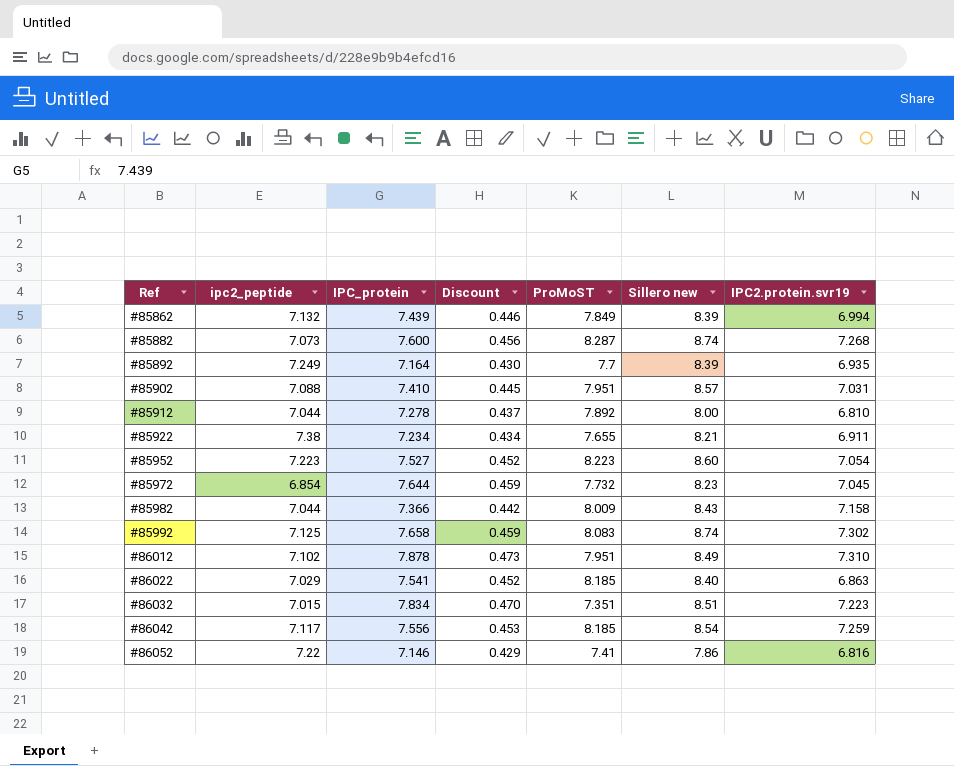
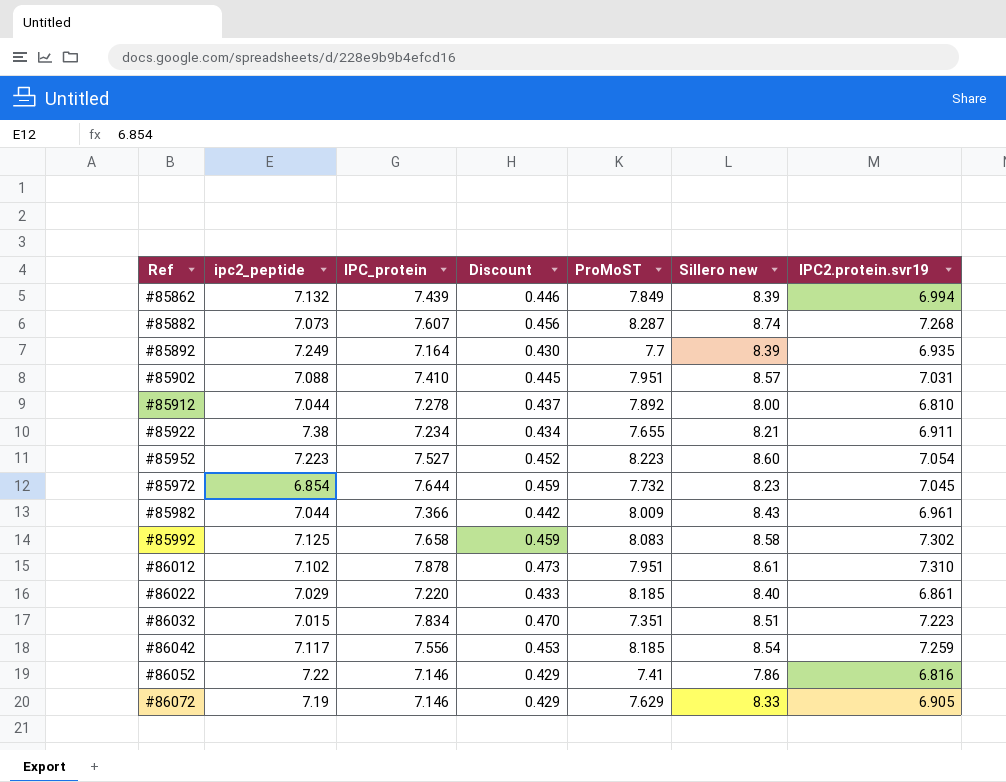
#85882 | IPC_protein: 7.600 -> 7.607
#85982 | IPC2.protein.svr19: 7.158 -> 6.961
#85992 | Sillero new: 8.74 -> 8.58
#86012 | Sillero new: 8.49 -> 8.61
#86022 | IPC_protein: 7.541 -> 7.220
#86022 | Discount: 0.452 -> 0.433
#86022 | IPC2.protein.svr19: 6.863 -> 6.861
row #86072: none -> 7.19 | 7.146 | 0.429 | 7.629 | 8.33 | 6.905

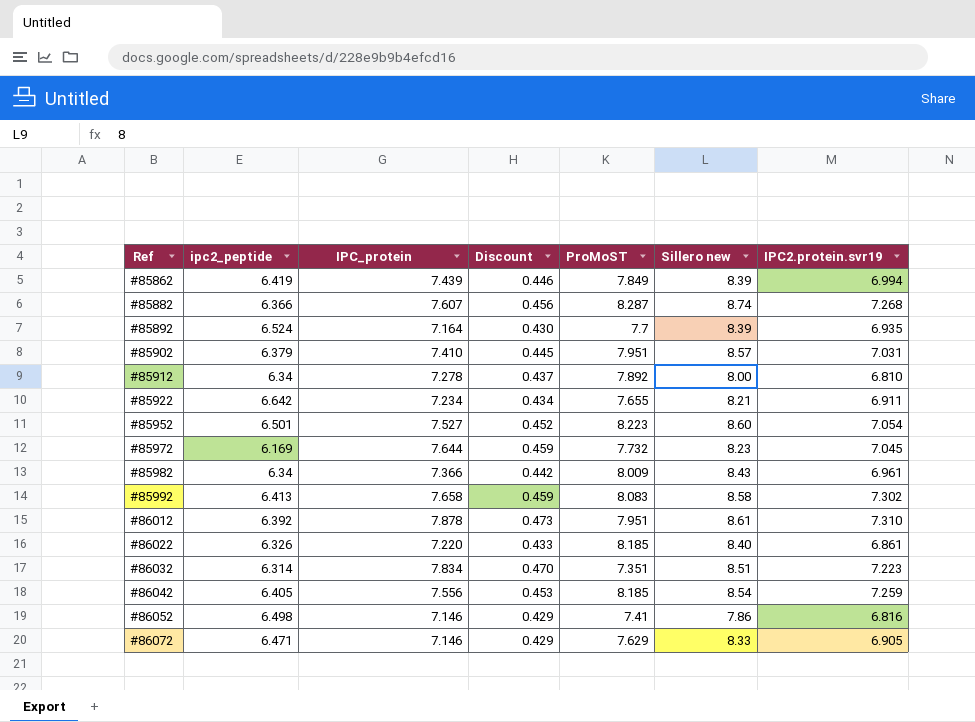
#85862 | ipc2_peptide: 7.132 -> 6.419
#85882 | ipc2_peptide: 7.073 -> 6.366
#85892 | ipc2_peptide: 7.249 -> 6.524
#85902 | ipc2_peptide: 7.088 -> 6.379
#85912 | ipc2_peptide: 7.044 -> 6.34
#85922 | ipc2_peptide: 7.38 -> 6.642
#85952 | ipc2_peptide: 7.223 -> 6.501
#85972 | ipc2_peptide: 6.854 -> 6.169
#85982 | ipc2_peptide: 7.044 -> 6.34
#85992 | ipc2_peptide: 7.125 -> 6.413
#86012 | ipc2_peptide: 7.102 -> 6.392
#86022 | ipc2_peptide: 7.029 -> 6.326
#86032 | ipc2_peptide: 7.015 -> 6.314
#86042 | ipc2_peptide: 7.117 -> 6.405
#86052 | ipc2_peptide: 7.22 -> 6.498
#86072 | ipc2_peptide: 7.19 -> 6.471

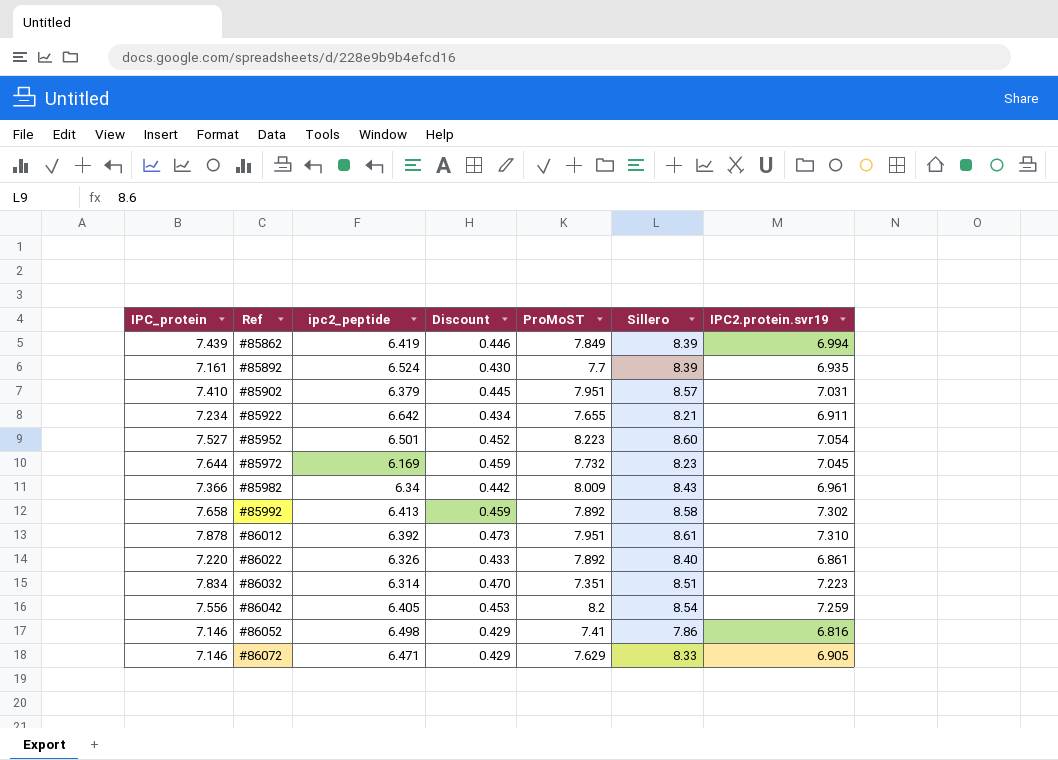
column IPC_protein | position: 3 -> 1
column name: Sillero new -> Sillero
row #85882: 6.366 | 7.607 | 0.456 | 8.287 | 8.74 | 7.268 -> none
row #85912: 6.34 | 7.278 | 0.437 | 7.892 | 8.00 | 6.810 -> none
#85892 | IPC_protein: 7.164 -> 7.161
#85992 | ProMoST: 8.083 -> 7.892
#86022 | ProMoST: 8.185 -> 7.892
#86042 | ProMoST: 8.185 -> 8.2

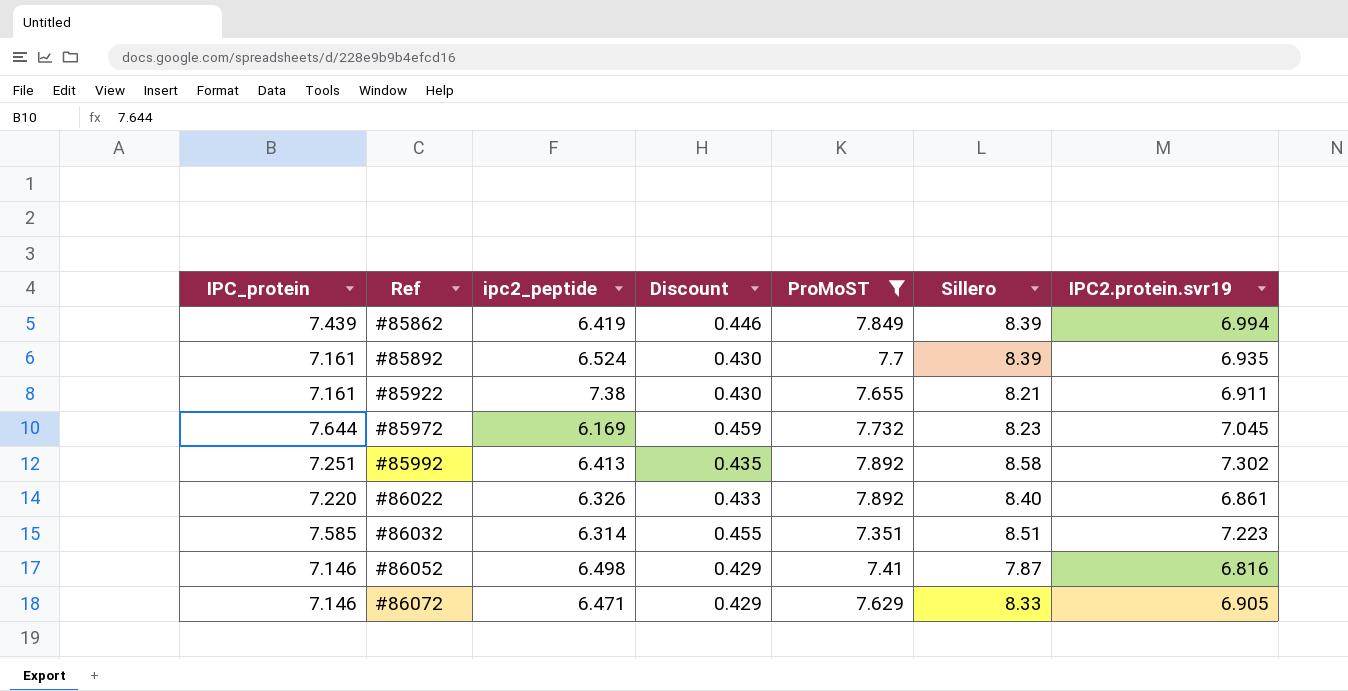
filter: none -> ProMoST <= 7.892
#85922 | IPC_protein: 7.234 -> 7.161
#85922 | ipc2_peptide: 6.642 -> 7.38
#85922 | Discount: 0.434 -> 0.430
#85992 | IPC_protein: 7.658 -> 7.251
#85992 | Discount: 0.459 -> 0.435
#86032 | IPC_protein: 7.834 -> 7.585
#86032 | Discount: 0.470 -> 0.455
#86052 | Sillero: 7.86 -> 7.87

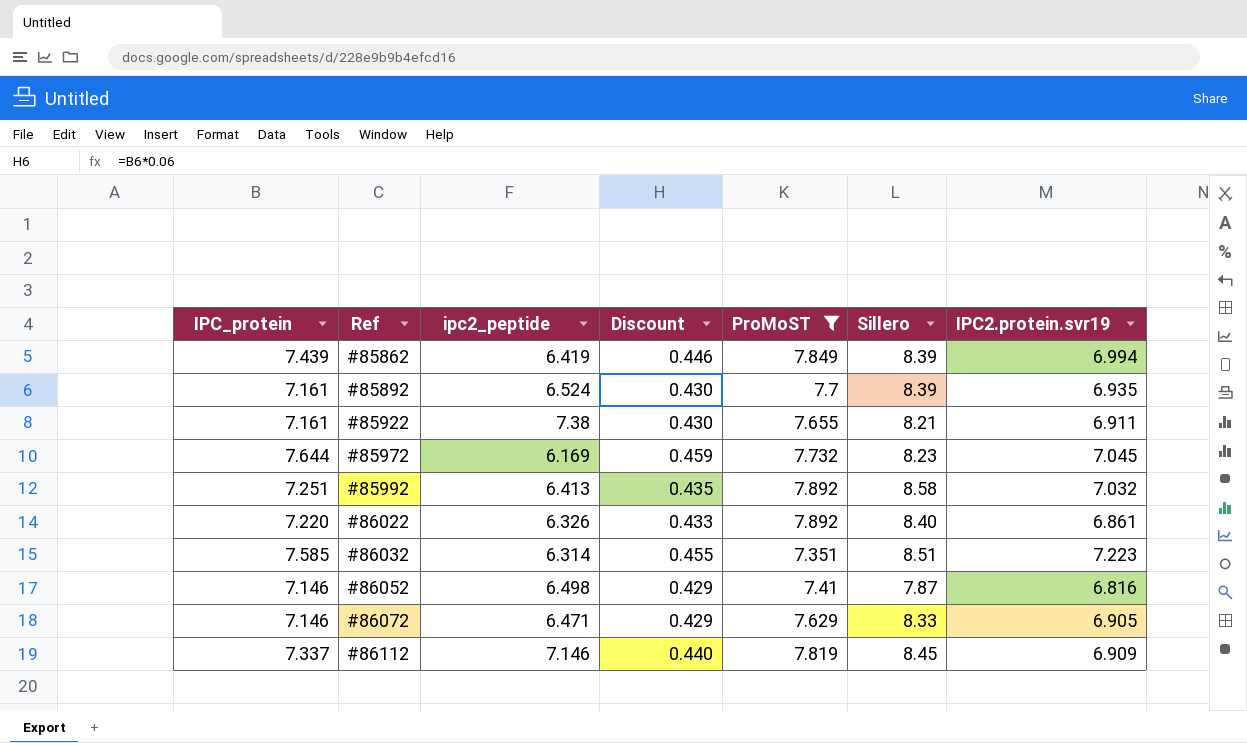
#85992 | IPC2.protein.svr19: 7.302 -> 7.032
row #86112: none -> 7.337 | 7.146 | 0.440 | 7.819 | 8.45 | 6.909

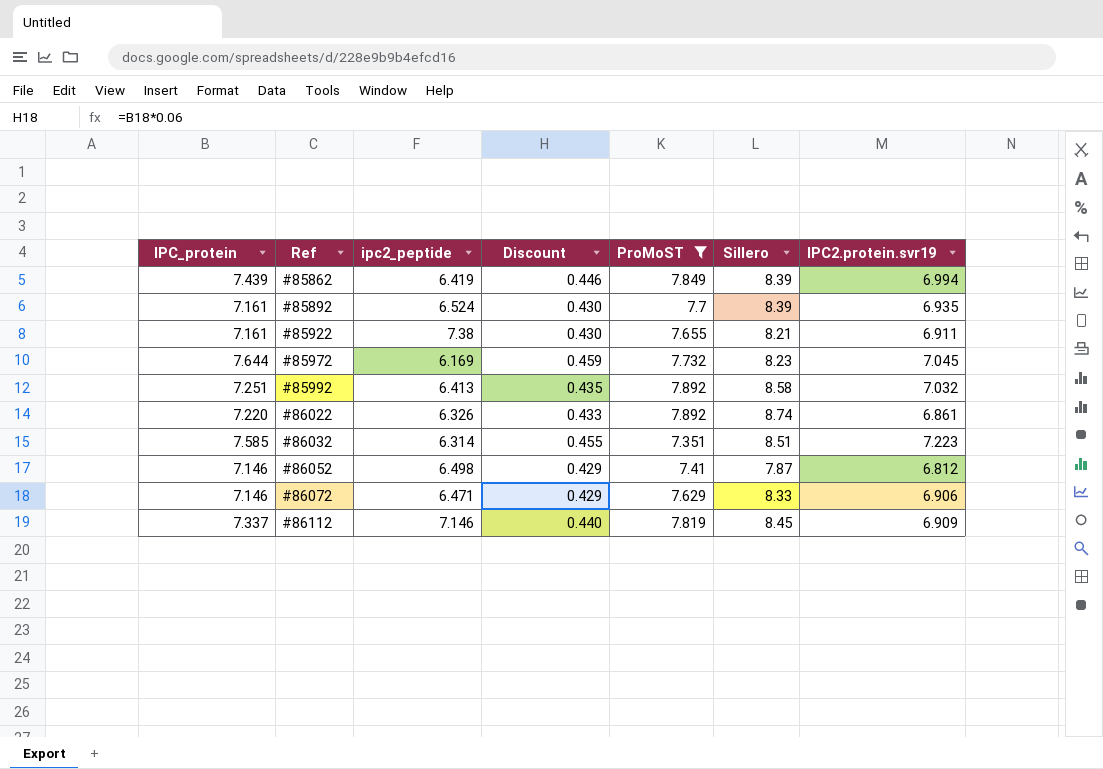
#86022 | Sillero: 8.40 -> 8.74
#86052 | IPC2.protein.svr19: 6.816 -> 6.812
#86072 | IPC2.protein.svr19: 6.905 -> 6.906

